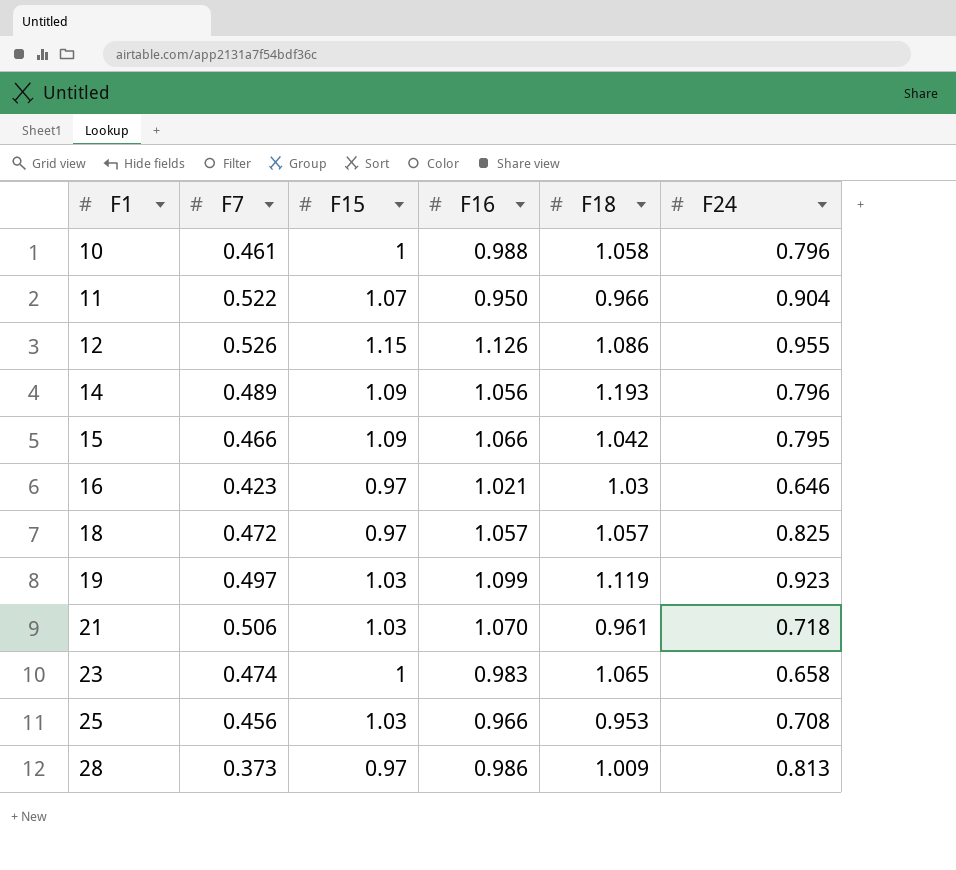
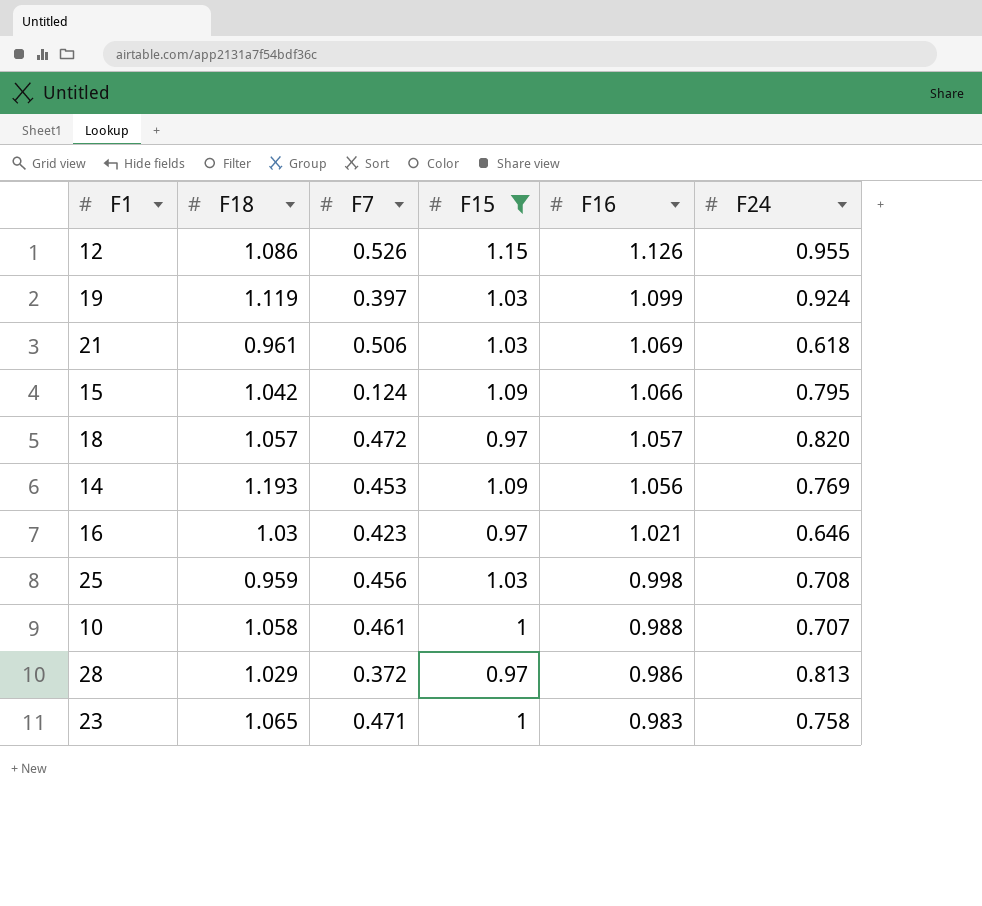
filter: none -> F15 != 1.07
row order: F1 ascending -> F16 descending
column F18 | position: 5 -> 2
19 | F7: 0.497 -> 0.397
19 | F24: 0.923 -> 0.924
21 | F16: 1.070 -> 1.069
21 | F24: 0.718 -> 0.618
15 | F7: 0.466 -> 0.124
18 | F24: 0.825 -> 0.820
14 | F7: 0.489 -> 0.453
14 | F24: 0.796 -> 0.769
25 | F18: 0.953 -> 0.959
25 | F16: 0.966 -> 0.998
10 | F24: 0.796 -> 0.707
28 | F18: 1.009 -> 1.029
28 | F7: 0.373 -> 0.372
23 | F7: 0.474 -> 0.471
23 | F24: 0.658 -> 0.758

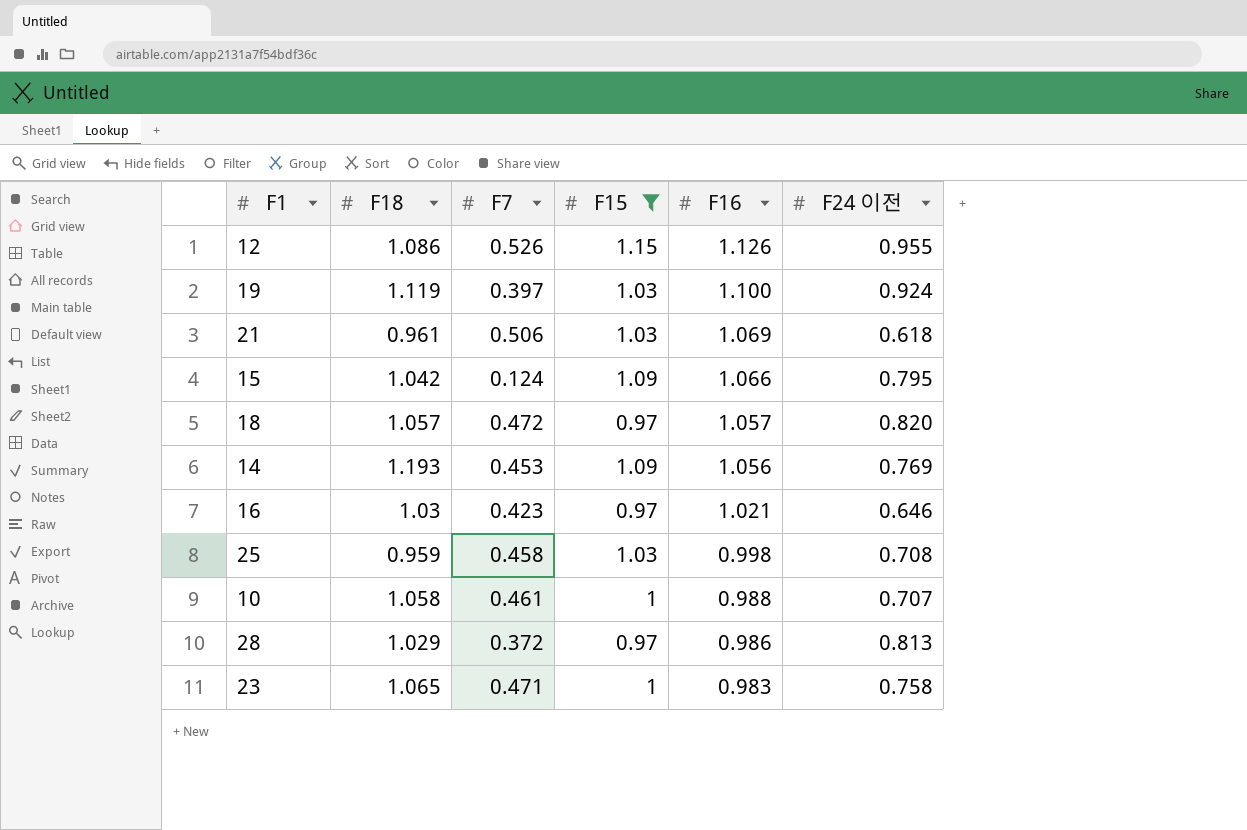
column name: F24 -> F24 이전
19 | F16: 1.099 -> 1.100
25 | F7: 0.456 -> 0.458

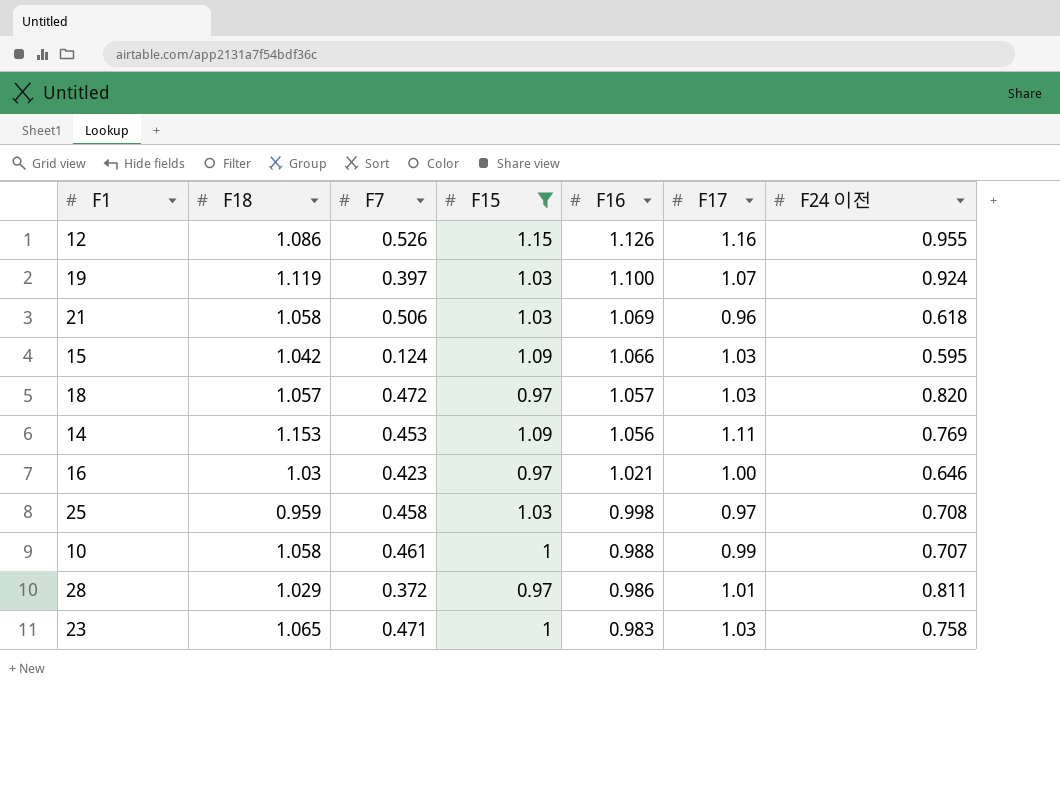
column F17 | position: none -> 6
21 | F18: 0.961 -> 1.058
15 | F24 이전: 0.795 -> 0.595
14 | F18: 1.193 -> 1.153
28 | F24 이전: 0.813 -> 0.811

